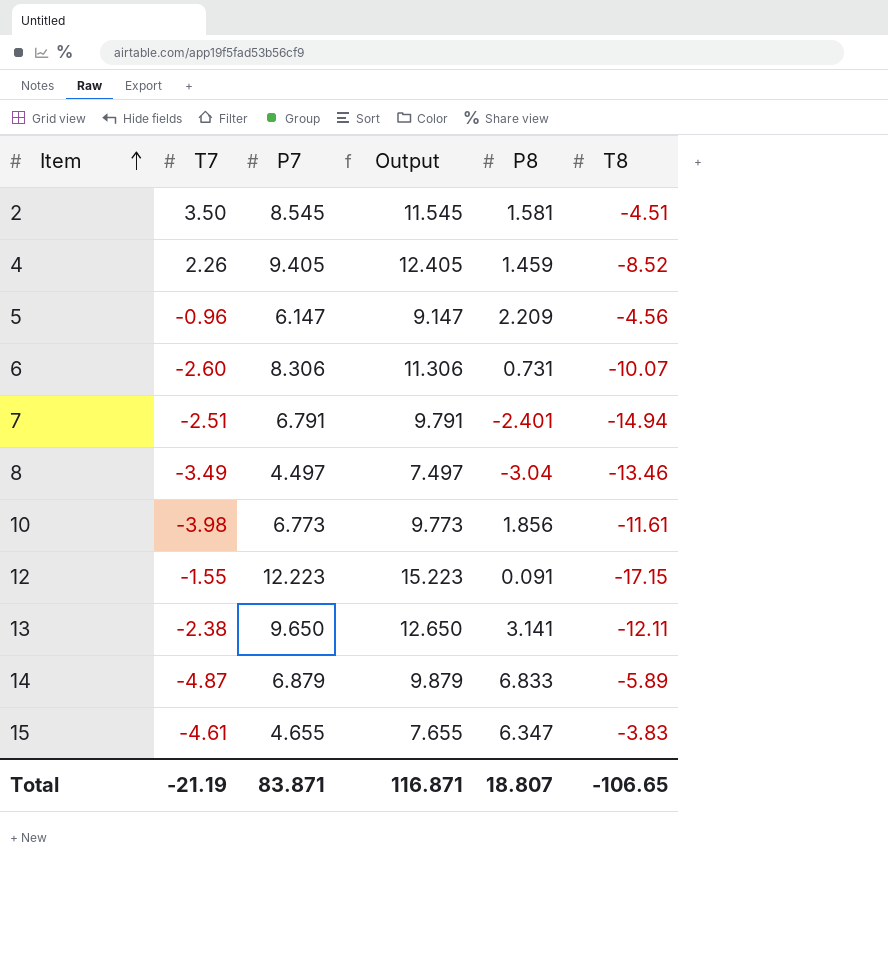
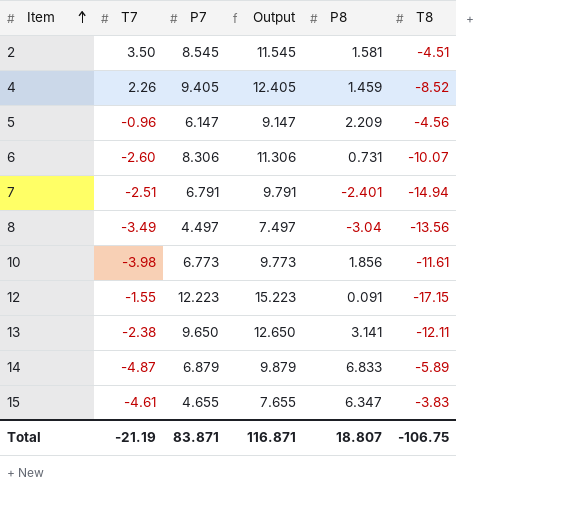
8 | T8: -13.46 -> -13.56
Total | T8: -106.65 -> -106.75

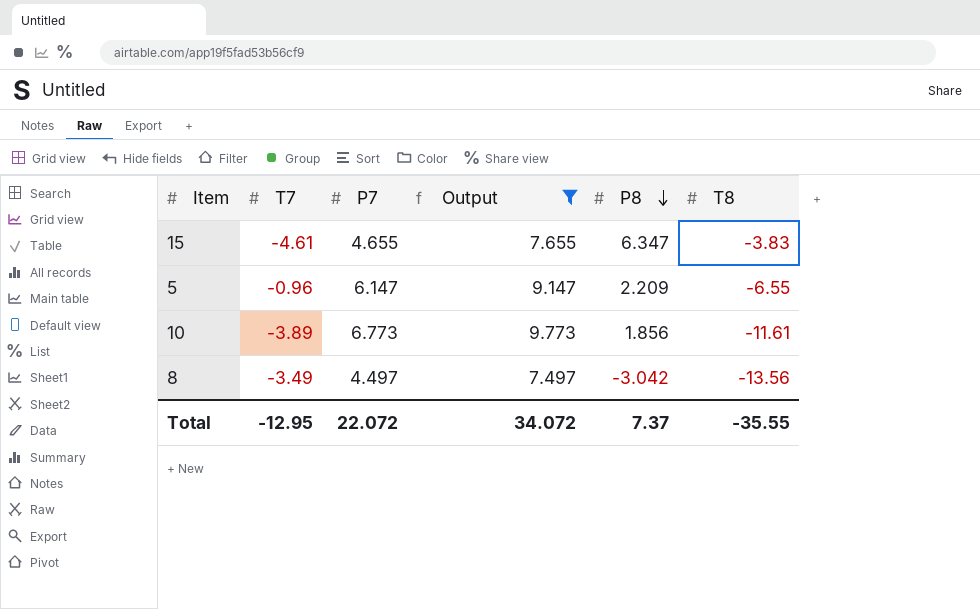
filter: none -> Output <= 9.773
row order: Item ascending -> P8 descending
5 | T8: -4.56 -> -6.55
10 | T7: -3.98 -> -3.89
8 | P8: -3.04 -> -3.042
Total | T7: -21.19 -> -12.95
Total | P7: 83.871 -> 22.072
Total | Output: 116.871 -> 34.072
Total | P8: 18.807 -> 7.37
Total | T8: -106.75 -> -35.55

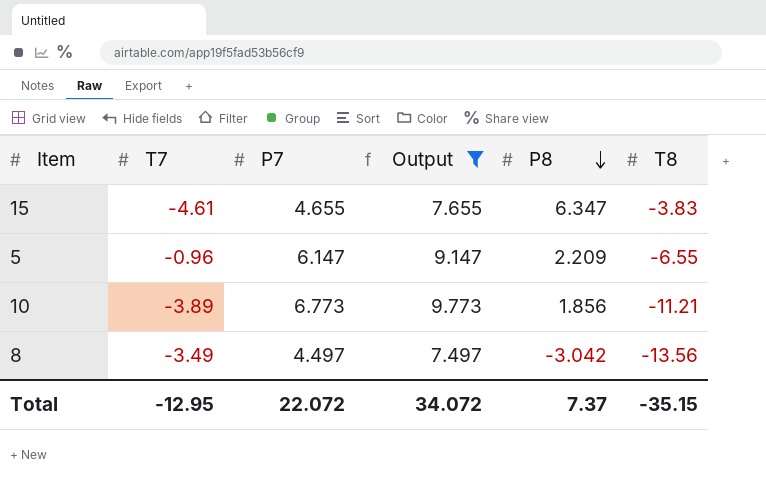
10 | T8: -11.61 -> -11.21
Total | T8: -35.55 -> -35.15

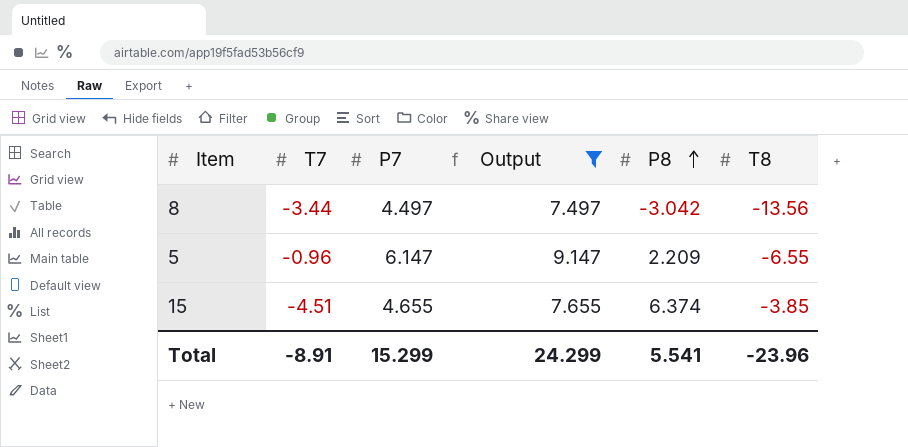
row order: P8 descending -> P8 ascending
row 10: -3.89 | 6.773 | 9.773 | 1.856 | -11.21 -> none
8 | T7: -3.49 -> -3.44
15 | T7: -4.61 -> -4.51
15 | P8: 6.347 -> 6.374
15 | T8: -3.83 -> -3.85
Total | T7: -12.95 -> -8.91
Total | P7: 22.072 -> 15.299
Total | Output: 34.072 -> 24.299
Total | P8: 7.37 -> 5.541
Total | T8: -35.15 -> -23.96

